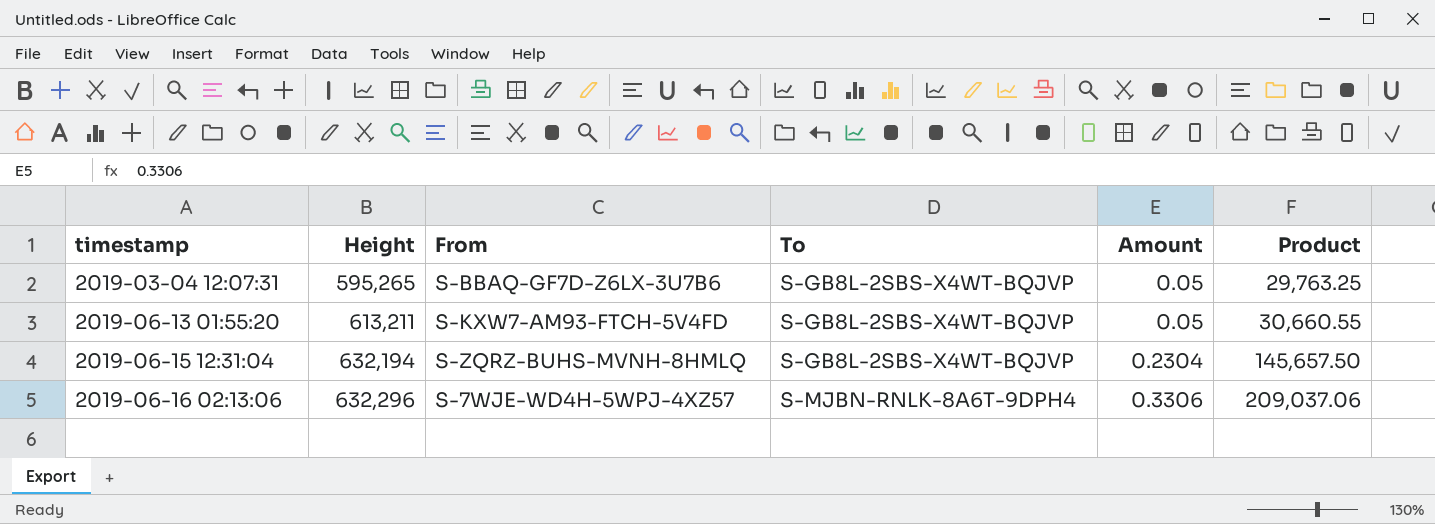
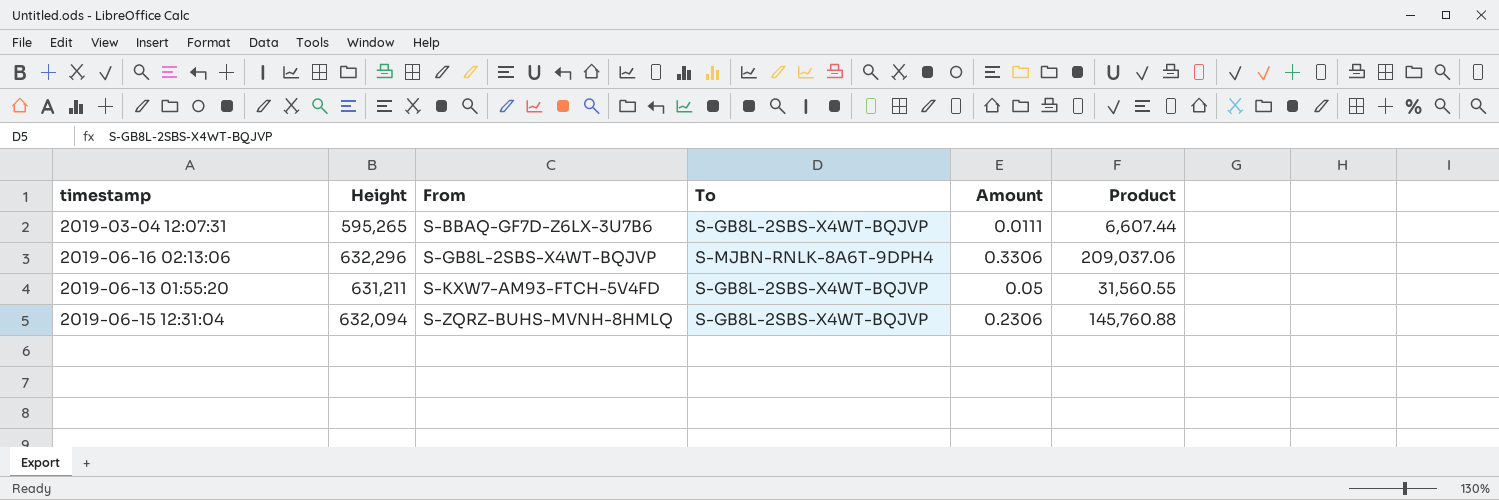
row order: timestamp ascending -> From ascending
2019-03-04 12:07:31 | Amount: 0.05 -> 0.0111
2019-03-04 12:07:31 | Product: 29,763.25 -> 6,607.44
2019-06-16 02:13:06 | From: S-7WJE-WD4H-5WPJ-4XZ57 -> S-GB8L-2SBS-X4WT-BQJVP
2019-06-13 01:55:20 | Height: 613,211 -> 631,211
2019-06-13 01:55:20 | Product: 30,660.55 -> 31,560.55
2019-06-15 12:31:04 | Height: 632,194 -> 632,094
2019-06-15 12:31:04 | Amount: 0.2304 -> 0.2306
2019-06-15 12:31:04 | Product: 145,657.50 -> 145,760.88

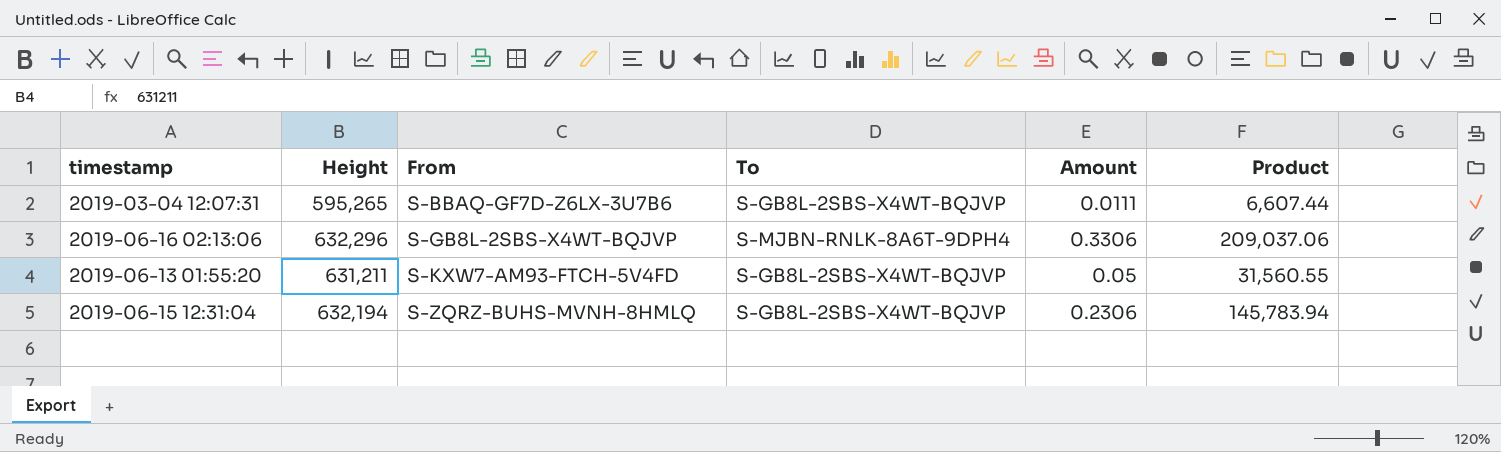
2019-06-15 12:31:04 | Height: 632,094 -> 632,194
2019-06-15 12:31:04 | Product: 145,760.88 -> 145,783.94

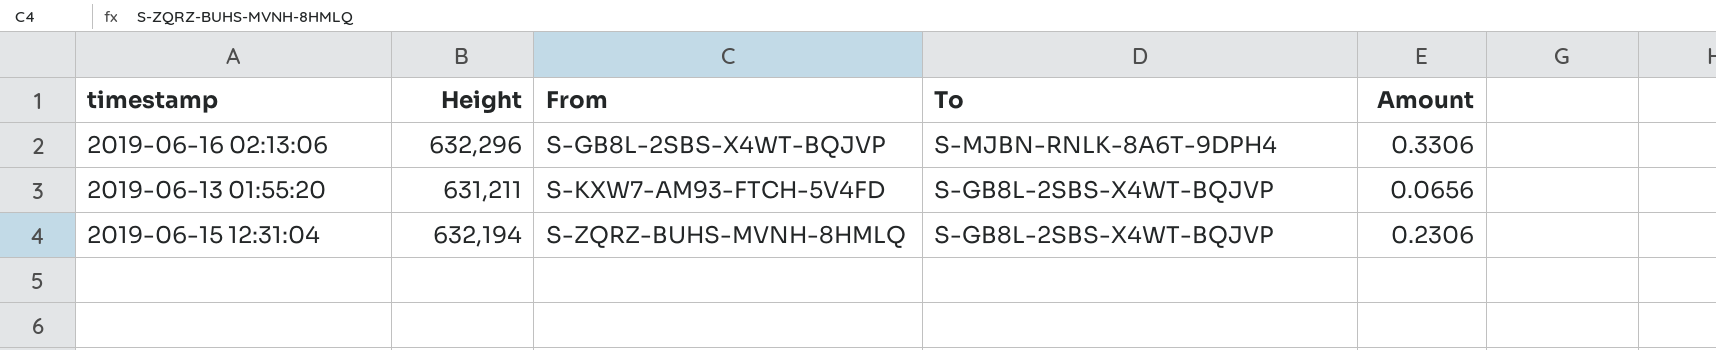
column Product | formula: [Height] * [Amount] -> none
row 2019-03-04 12:07:31: 595,265 | S-BBAQ-GF7D-Z6LX-3U7B6 | S-GB8L-2SBS-X4WT-BQJVP | 0.0111 | 6,607.44 -> none
2019-06-13 01:55:20 | Amount: 0.05 -> 0.0656

